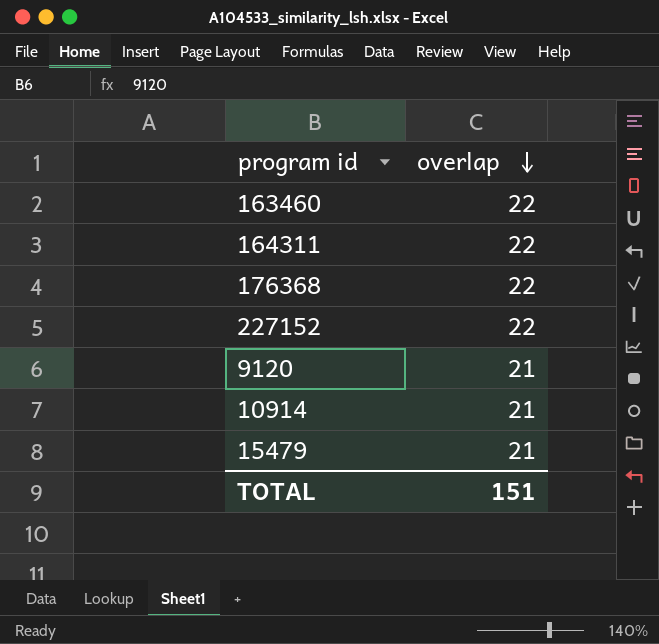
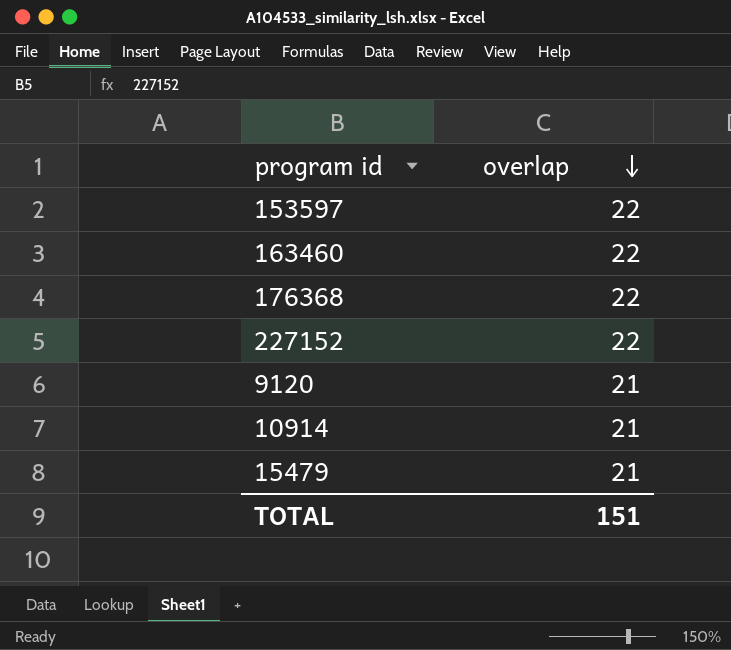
row 164311: 22 -> none
row 153597: none -> 22

